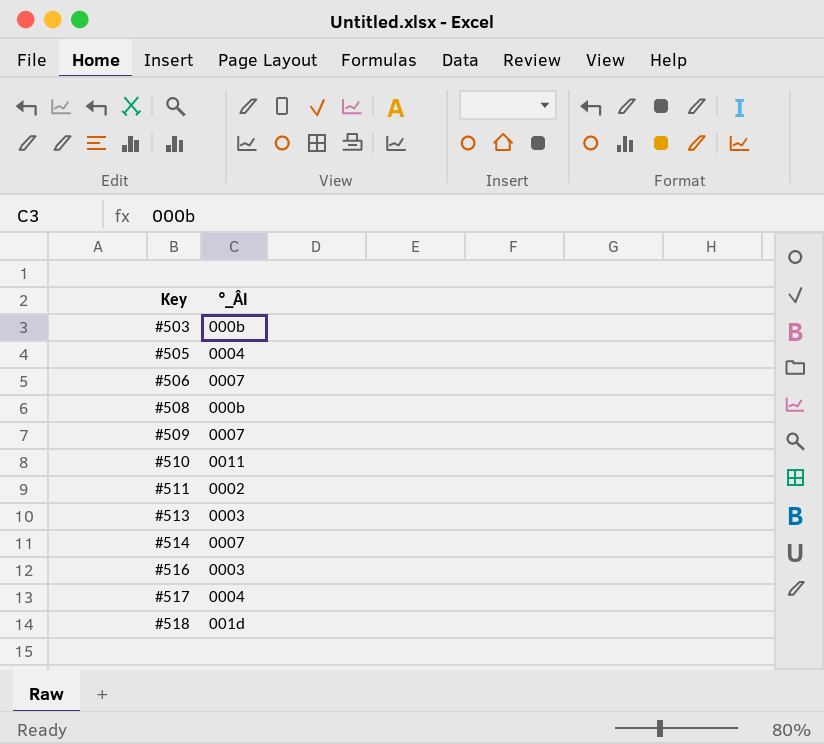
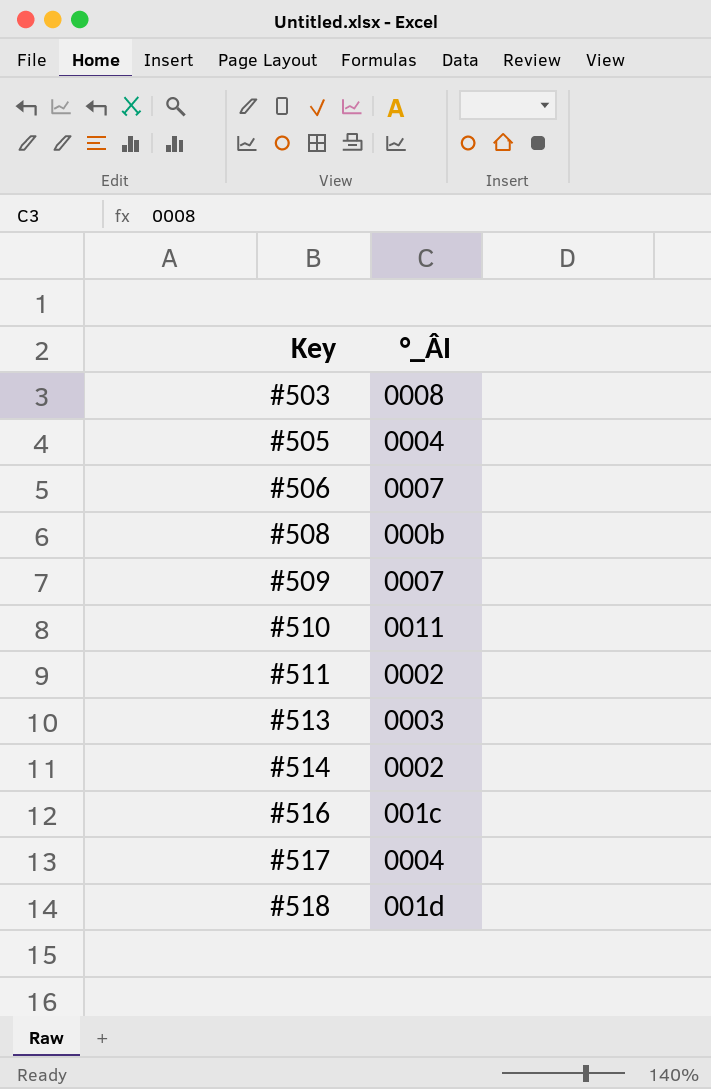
#503 | °_ÂI: 000b -> 0008
#514 | °_ÂI: 0007 -> 0002
#516 | °_ÂI: 0003 -> 001c

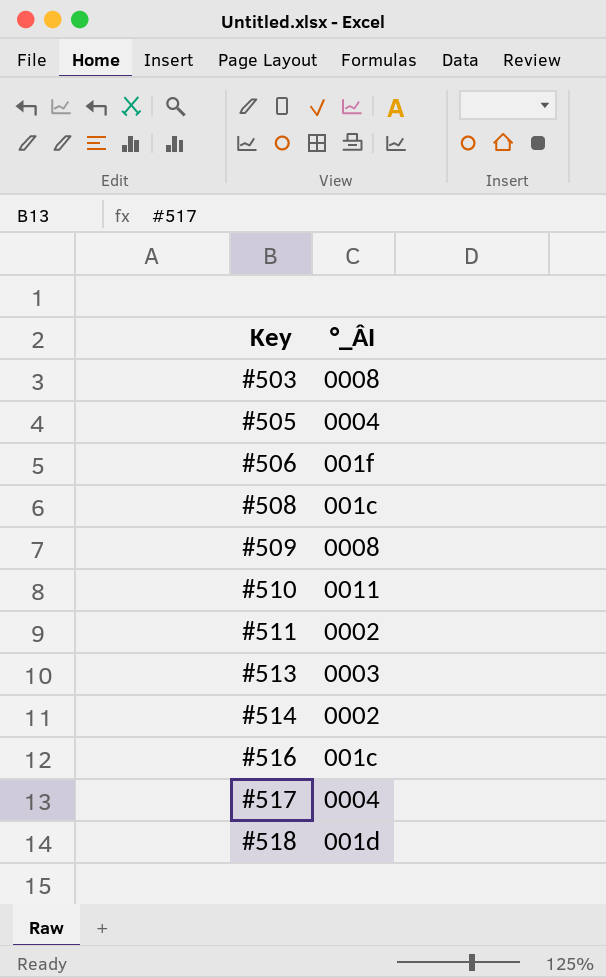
#506 | °_ÂI: 0007 -> 001f
#508 | °_ÂI: 000b -> 001c
#509 | °_ÂI: 0007 -> 0008

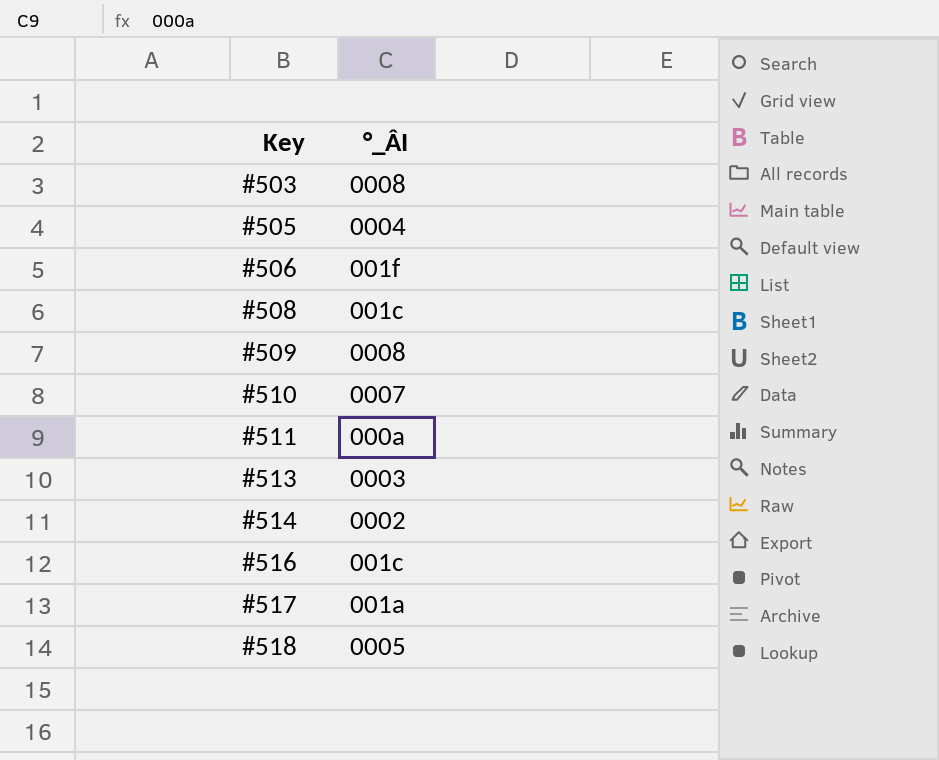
#510 | °_ÂI: 0011 -> 0007
#511 | °_ÂI: 0002 -> 000a
#517 | °_ÂI: 0004 -> 001a
#518 | °_ÂI: 001d -> 0005

